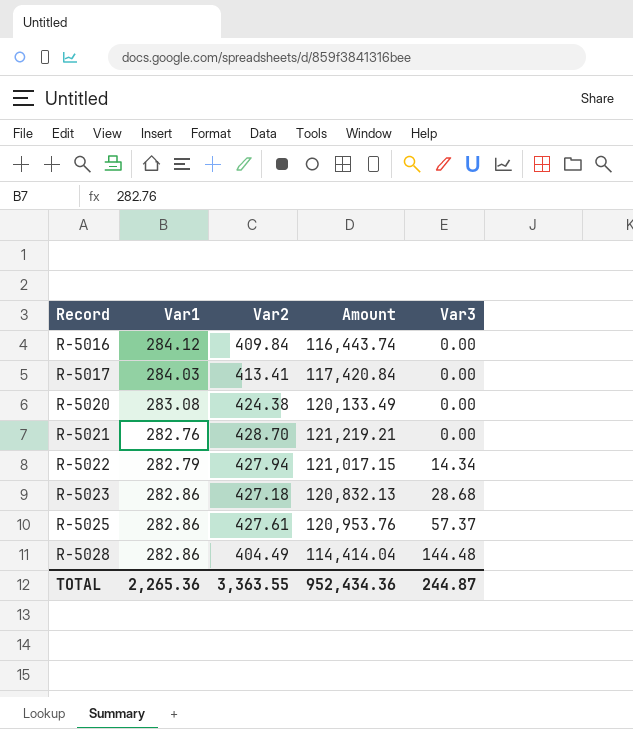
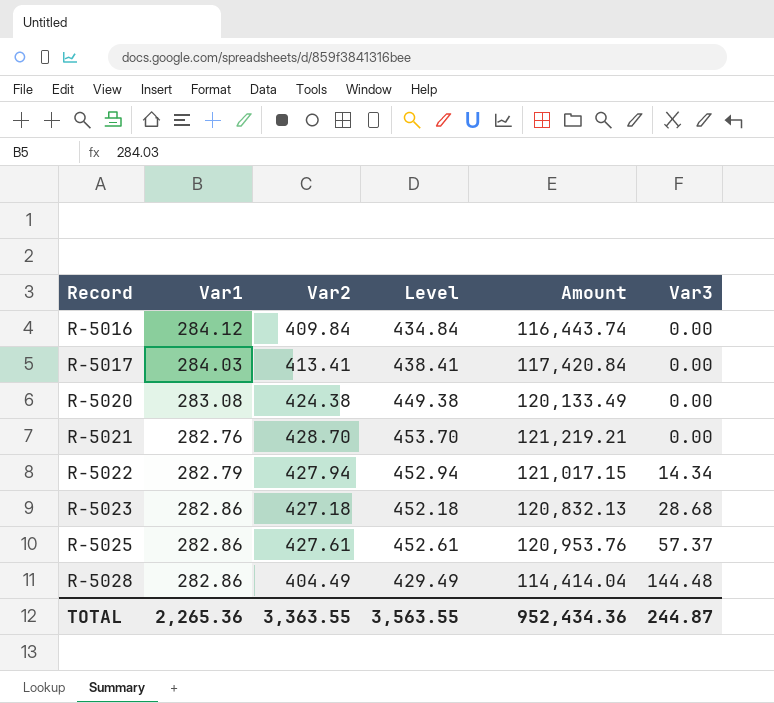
column Level | formula: none -> [Var2] + 25

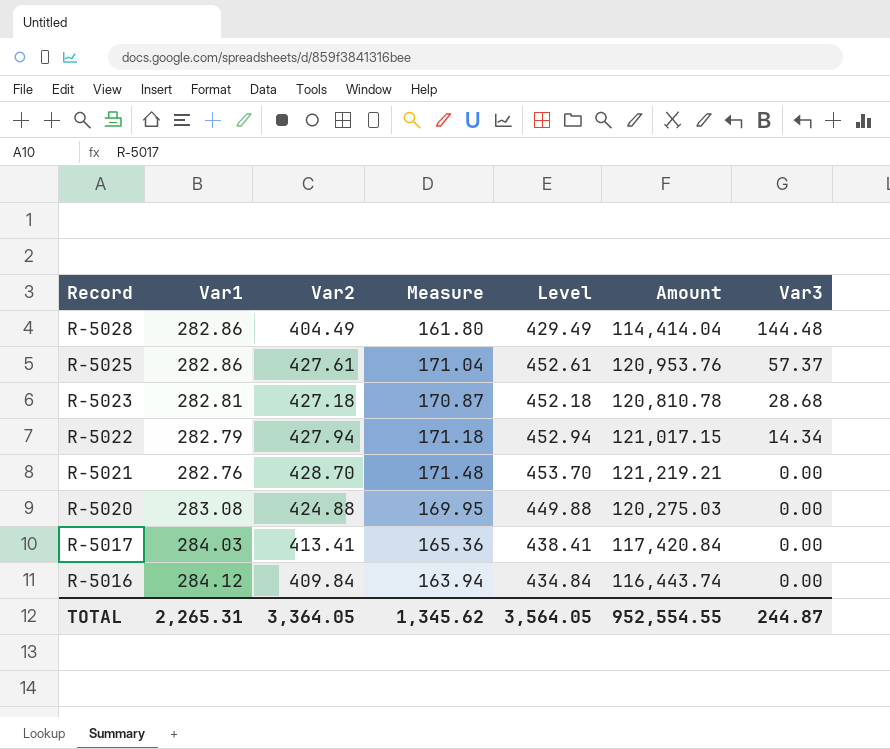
row order: Record ascending -> Record descending
column Measure | formula: none -> [Var2] * 0.4
R-5023 | Var1: 282.86 -> 282.81
R-5023 | Amount: 120,832.13 -> 120,810.78
R-5020 | Var2: 424.38 -> 424.88
R-5020 | Level: 449.38 -> 449.88
R-5020 | Amount: 120,133.49 -> 120,275.03
TOTAL | Var1: 2,265.36 -> 2,265.31
TOTAL | Var2: 3,363.55 -> 3,364.05
TOTAL | Level: 3,563.55 -> 3,564.05
TOTAL | Amount: 952,434.36 -> 952,554.55

